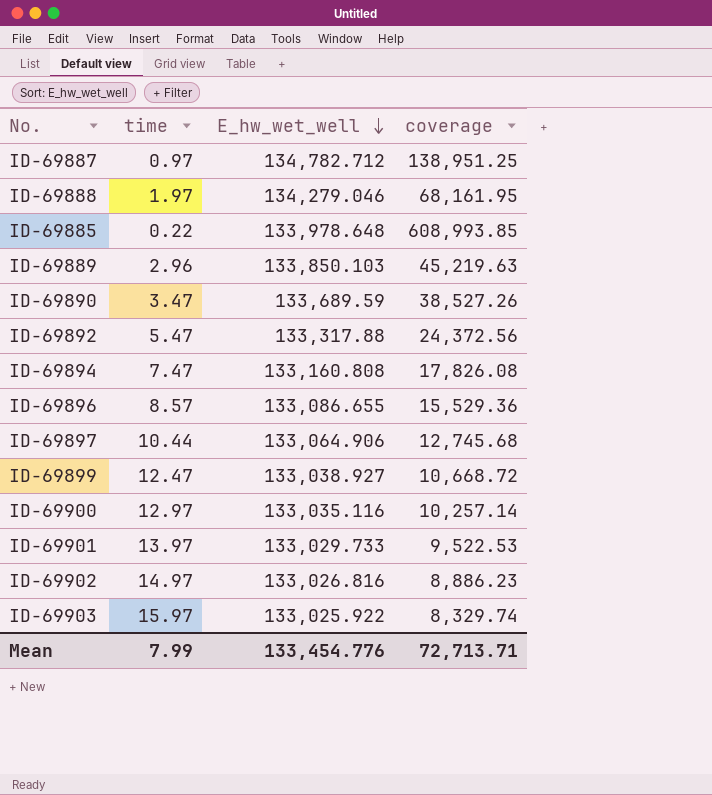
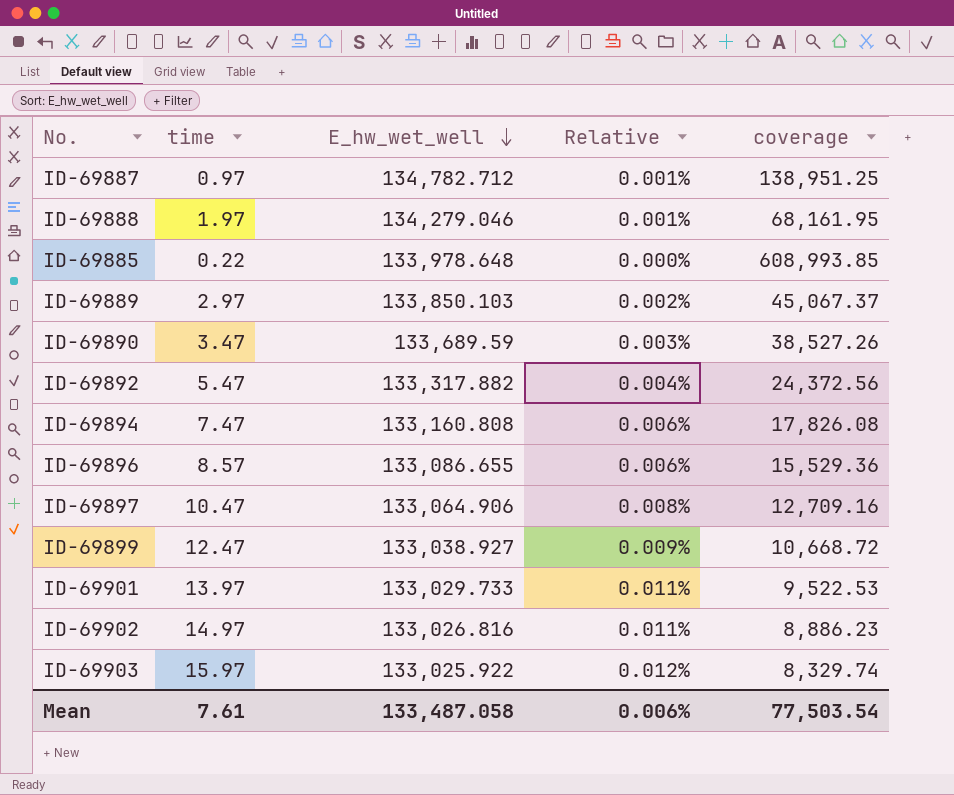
column Relative | formula: none -> [time] / [E_hw_wet_well]
row ID-69900: 12.97 | 133,035.116 | 10,257.14 -> none
ID-69889 | time: 2.96 -> 2.97
ID-69889 | coverage: 45,219.63 -> 45,067.37
ID-69892 | E_hw_wet_well: 133,317.88 -> 133,317.882
ID-69897 | time: 10.44 -> 10.47
ID-69897 | coverage: 12,745.68 -> 12,709.16
Mean | time: 7.99 -> 7.61
Mean | E_hw_wet_well: 133,454.776 -> 133,487.058
Mean | coverage: 72,713.71 -> 77,503.54

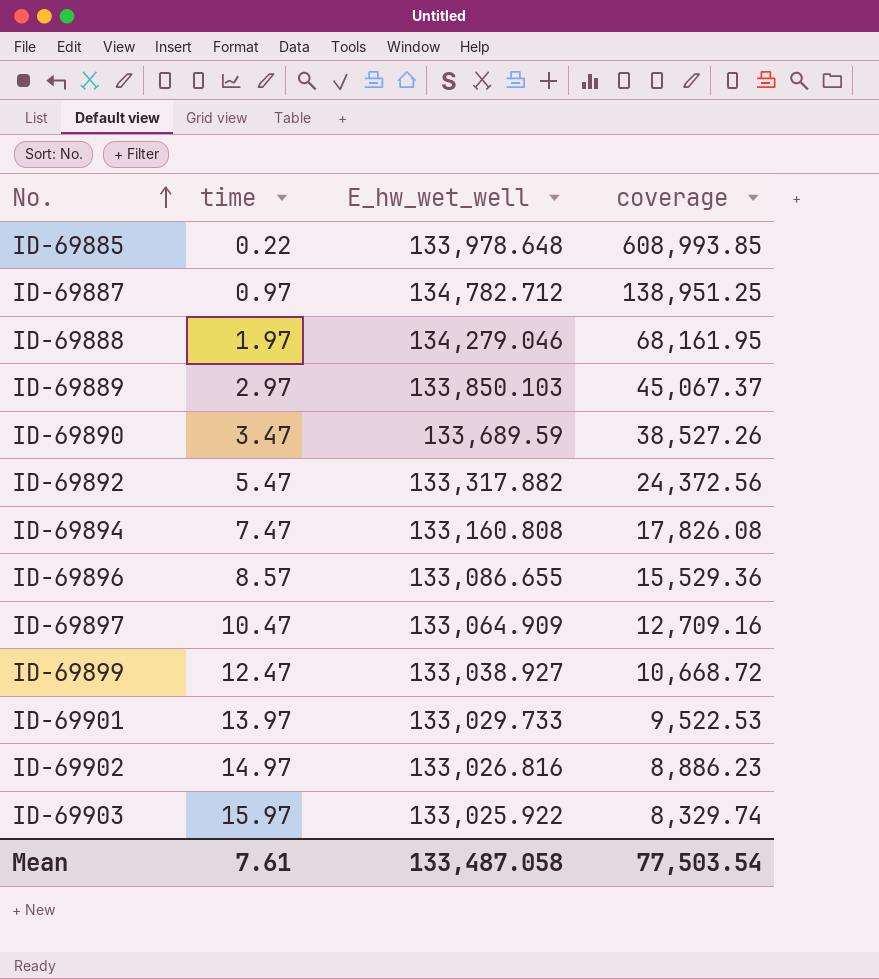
row order: E_hw_wet_well descending -> No. ascending
column Relative | formula: [time] / [E_hw_wet_well] -> none
ID-69897 | E_hw_wet_well: 133,064.906 -> 133,064.909

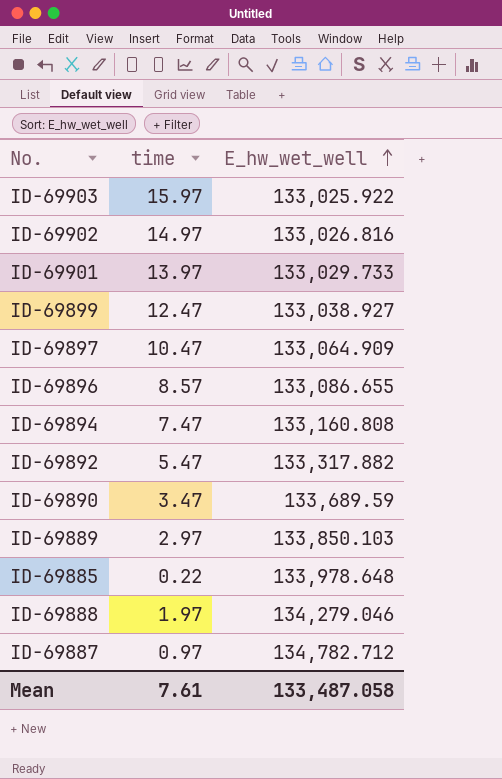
row order: No. ascending -> E_hw_wet_well ascending
column coverage | formula: [E_hw_wet_well] / [time] -> none

